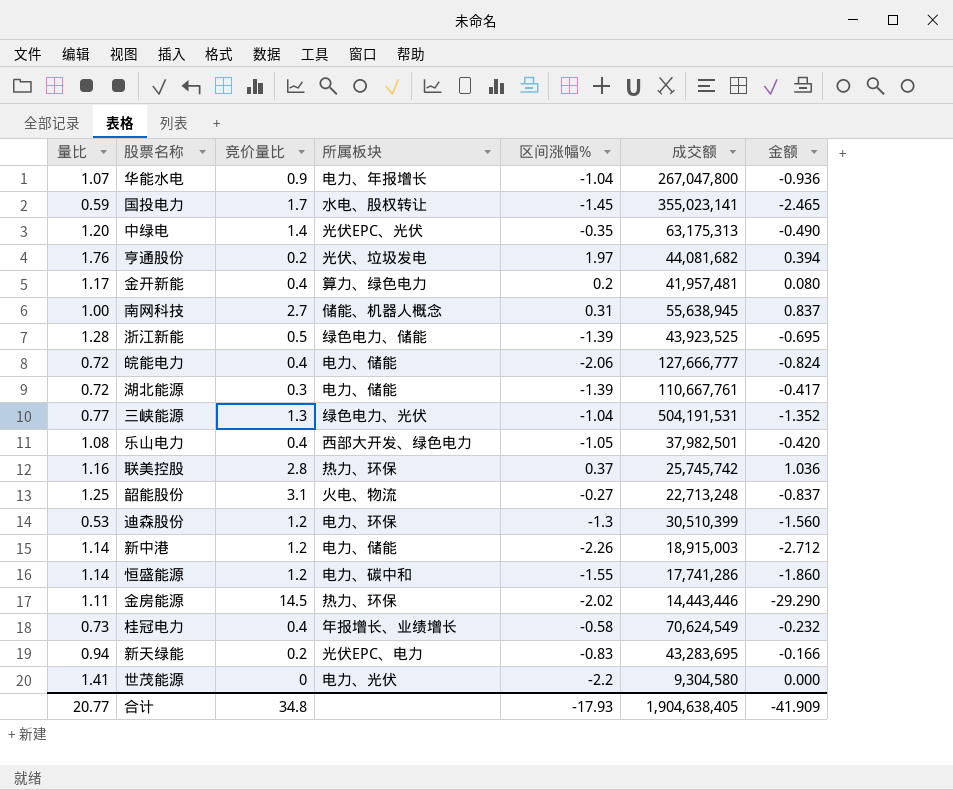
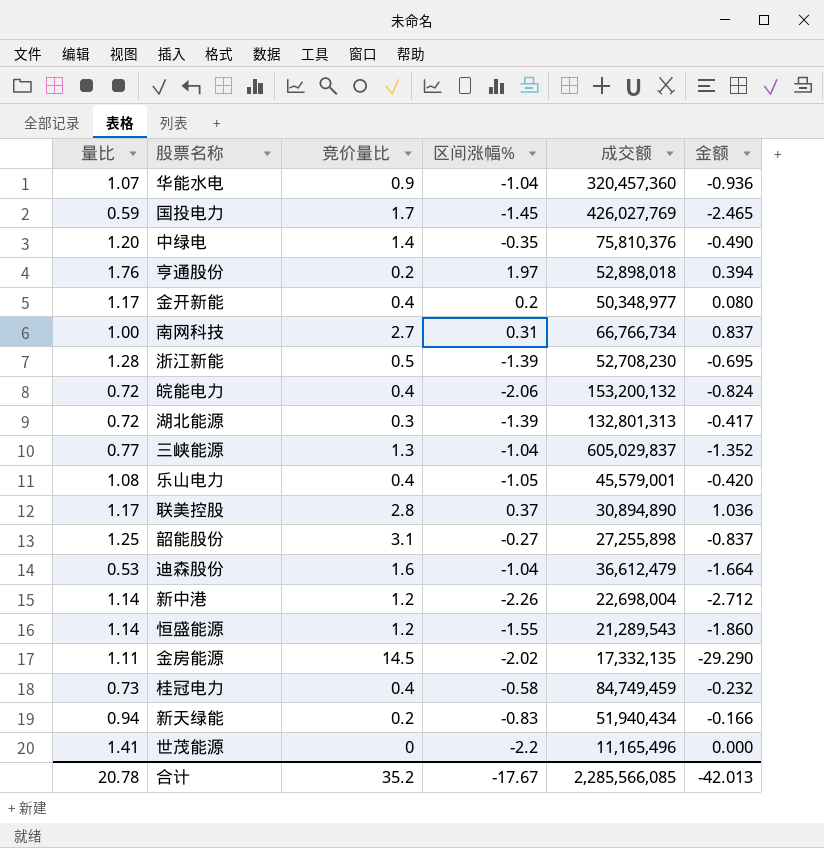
column 所属板块 | position: 4 -> none
华能水电 | 成交额: 267,047,800 -> 320,457,360
国投电力 | 成交额: 355,023,141 -> 426,027,769
中绿电 | 成交额: 63,175,313 -> 75,810,376
亨通股份 | 成交额: 44,081,682 -> 52,898,018
金开新能 | 成交额: 41,957,481 -> 50,348,977
南网科技 | 成交额: 55,638,945 -> 66,766,734
浙江新能 | 成交额: 43,923,525 -> 52,708,230
皖能电力 | 成交额: 127,666,777 -> 153,200,132
湖北能源 | 成交额: 110,667,761 -> 132,801,313
三峡能源 | 成交额: 504,191,531 -> 605,029,837
乐山电力 | 成交额: 37,982,501 -> 45,579,001
联美控股 | 量比: 1.16 -> 1.17
联美控股 | 成交额: 25,745,742 -> 30,894,890
韶能股份 | 成交额: 22,713,248 -> 27,255,898
迪森股份 | 竞价量比: 1.2 -> 1.6
迪森股份 | 区间涨幅%: -1.3 -> -1.04
迪森股份 | 成交额: 30,510,399 -> 36,612,479
迪森股份 | 金额: -1.560 -> -1.664
新中港 | 成交额: 18,915,003 -> 22,698,004
恒盛能源 | 成交额: 17,741,286 -> 21,289,543
金房能源 | 成交额: 14,443,446 -> 17,332,135
桂冠电力 | 成交额: 70,624,549 -> 84,749,459
新天绿能 | 成交额: 43,283,695 -> 51,940,434
世茂能源 | 成交额: 9,304,580 -> 11,165,496
合计 | 量比: 20.77 -> 20.78
合计 | 竞价量比: 34.8 -> 35.2
合计 | 区间涨幅%: -17.93 -> -17.67
合计 | 成交额: 1,904,638,405 -> 2,285,566,085
合计 | 金额: -41.909 -> -42.013

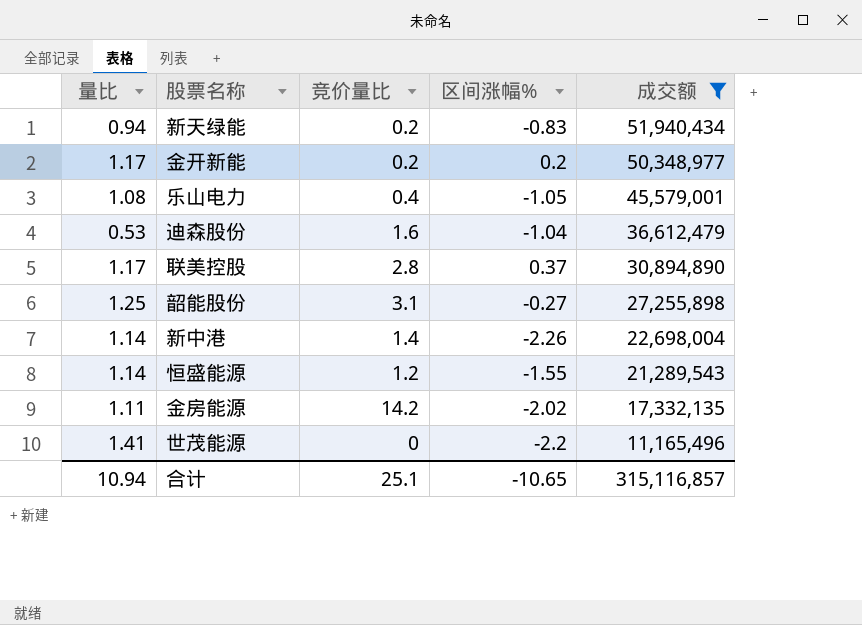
filter: none -> 成交额 <= 51,940,434
row order: none -> 成交额 descending
column 金额 | formula: [竞价量比] * [区间涨幅%] -> none
金开新能 | 竞价量比: 0.4 -> 0.2
新中港 | 竞价量比: 1.2 -> 1.4
金房能源 | 竞价量比: 14.5 -> 14.2
合计 | 量比: 20.78 -> 10.94
合计 | 竞价量比: 35.2 -> 25.1
合计 | 区间涨幅%: -17.67 -> -10.65
合计 | 成交额: 2,285,566,085 -> 315,116,857

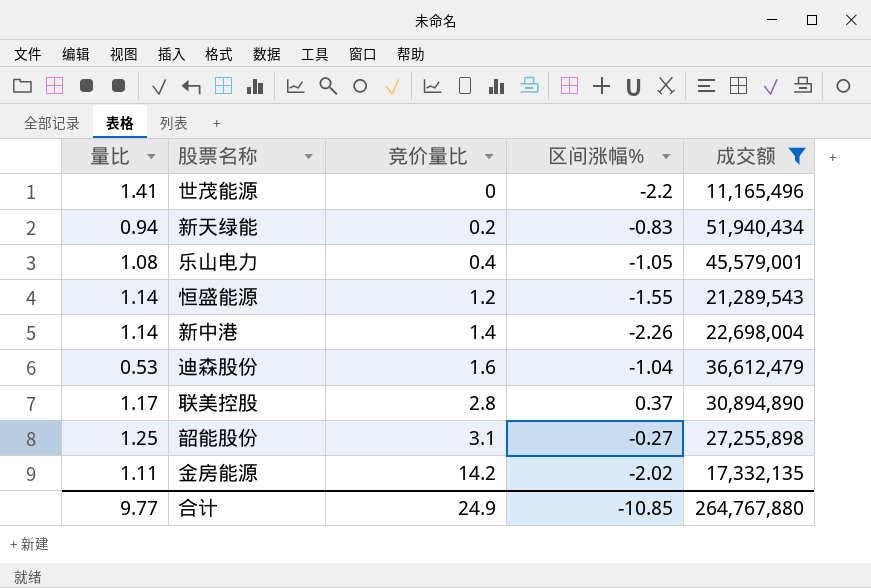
row order: 成交额 descending -> 竞价量比 ascending
row 金开新能: 1.17 | 0.2 | 0.2 | 50,348,977 -> none
合计 | 量比: 10.94 -> 9.77
合计 | 竞价量比: 25.1 -> 24.9
合计 | 区间涨幅%: -10.65 -> -10.85
合计 | 成交额: 315,116,857 -> 264,767,880

